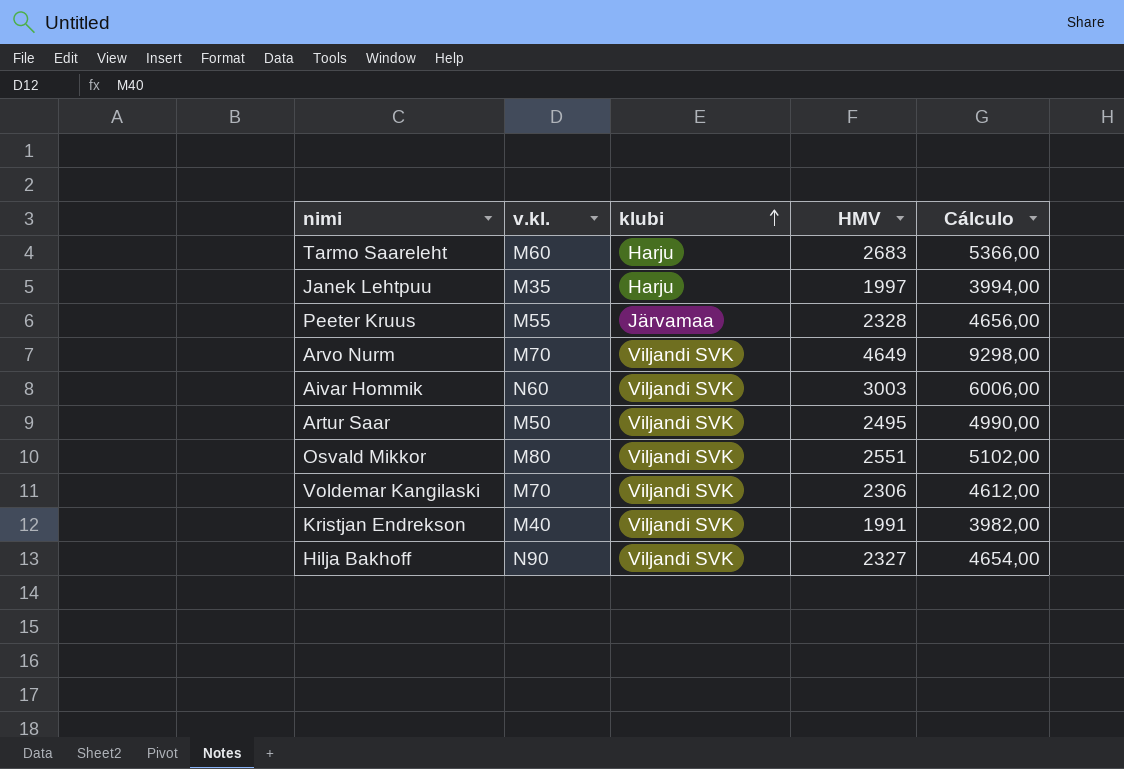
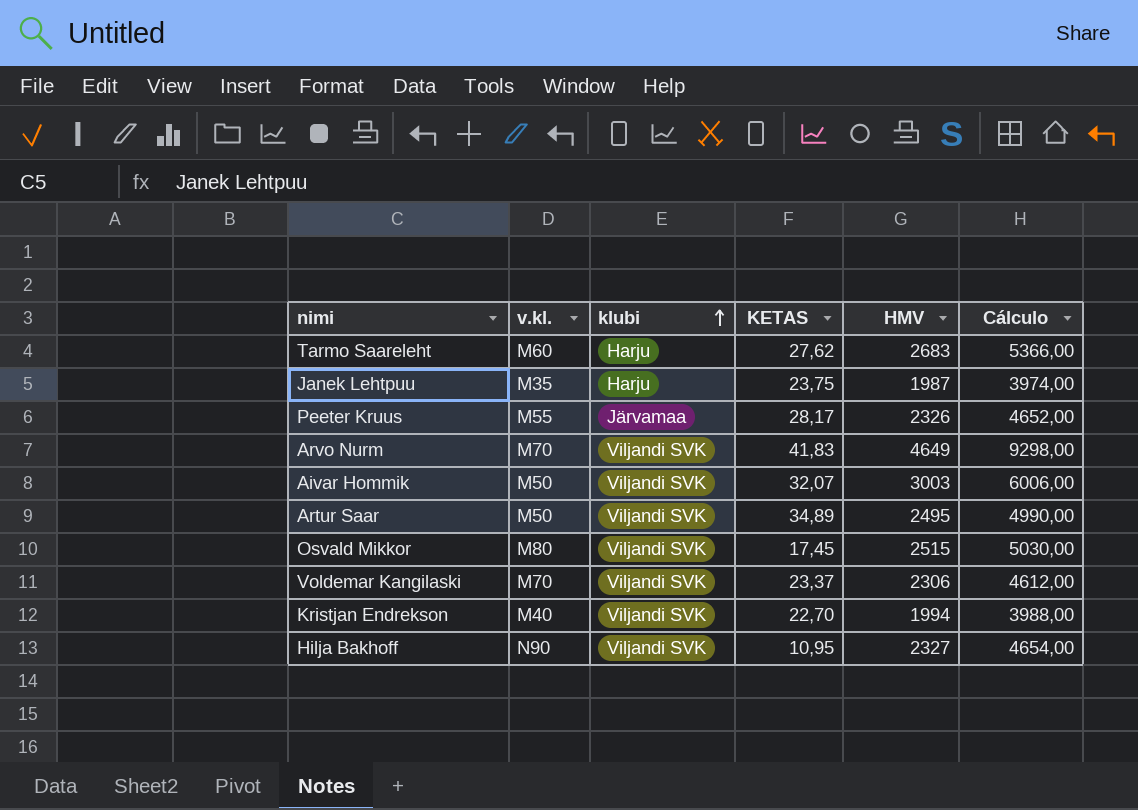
column KETAS | position: none -> 4
Janek Lehtpuu | HMV: 1997 -> 1987
Janek Lehtpuu | Cálculo: 3994,00 -> 3974,00
Peeter Kruus | HMV: 2328 -> 2326
Peeter Kruus | Cálculo: 4656,00 -> 4652,00
Aivar Hommik | v.kl.: N60 -> M50
Osvald Mikkor | HMV: 2551 -> 2515
Osvald Mikkor | Cálculo: 5102,00 -> 5030,00
Kristjan Endrekson | HMV: 1991 -> 1994
Kristjan Endrekson | Cálculo: 3982,00 -> 3988,00

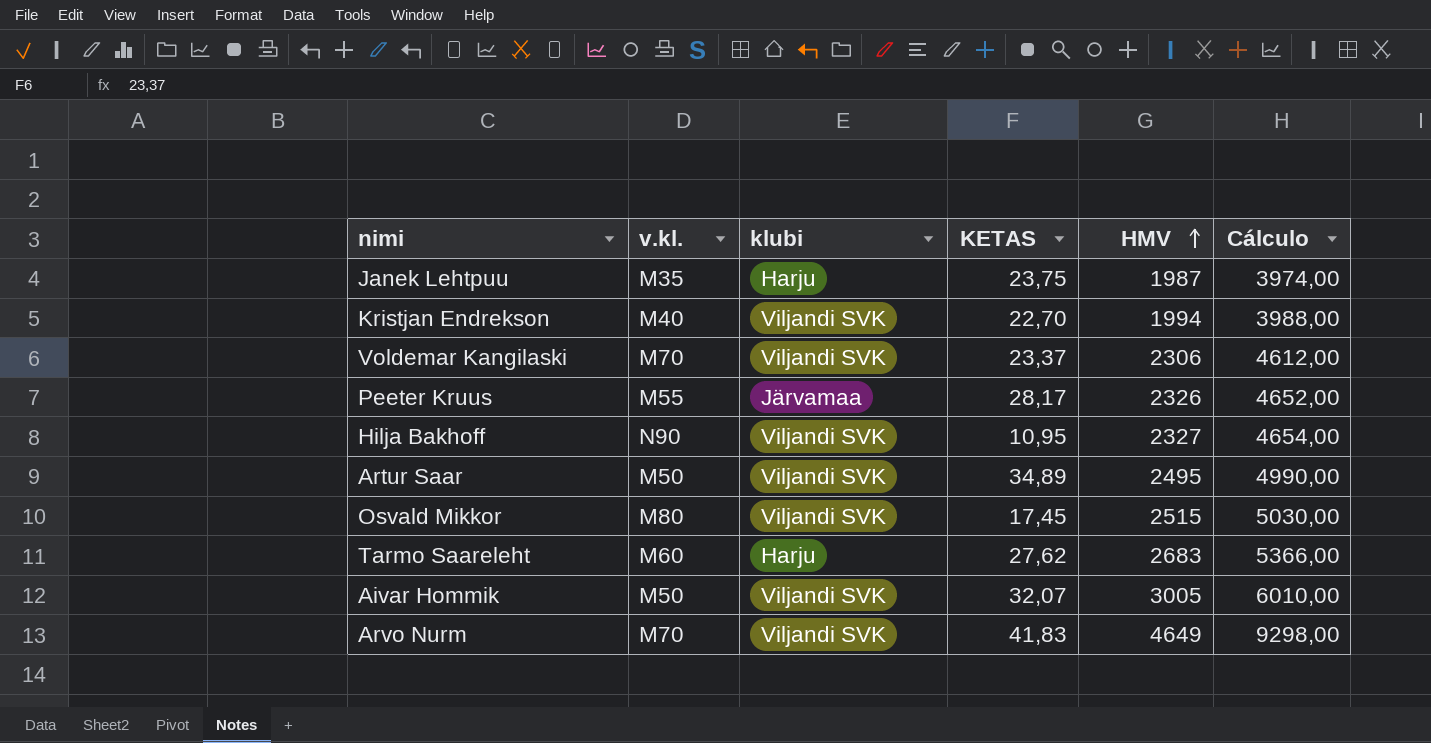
row order: klubi ascending -> HMV ascending
Aivar Hommik | HMV: 3003 -> 3005
Aivar Hommik | Cálculo: 6006,00 -> 6010,00

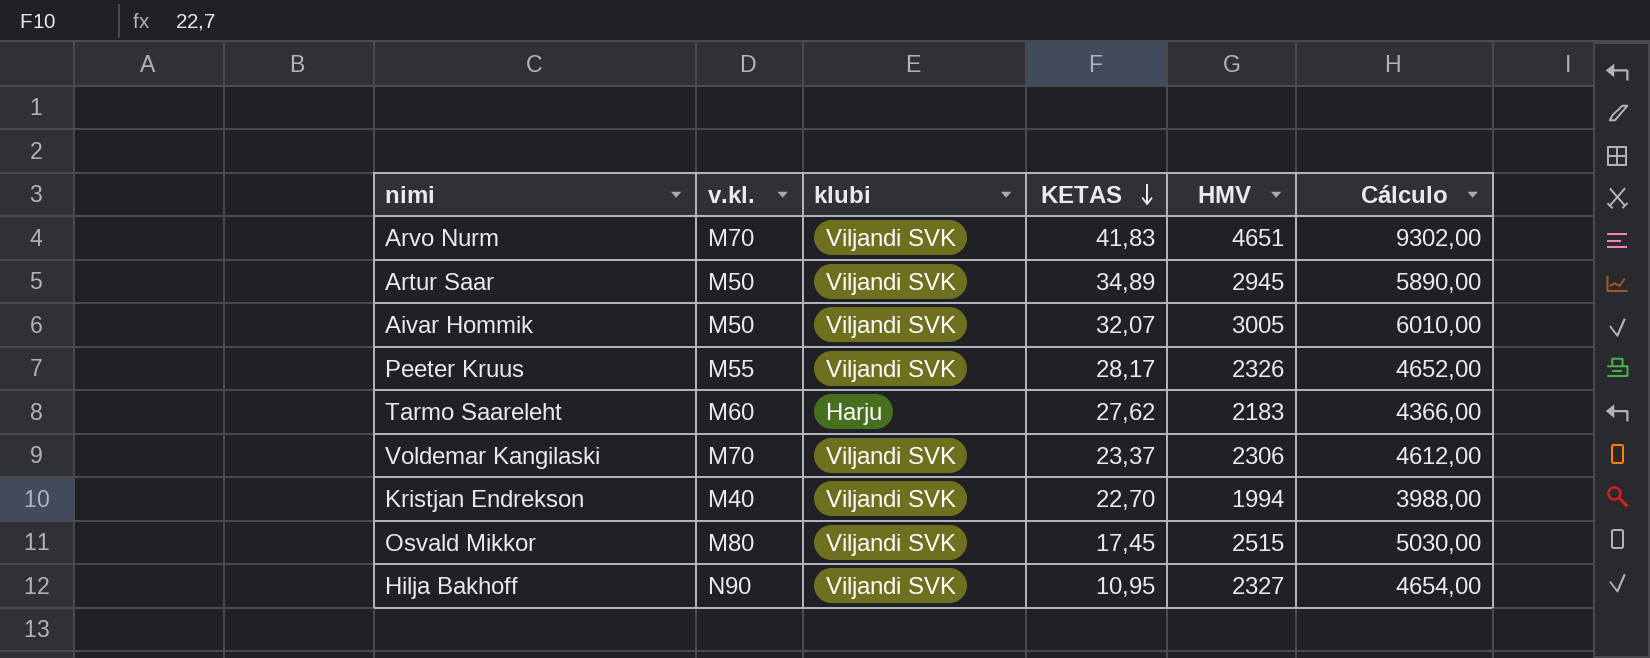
row order: HMV ascending -> KETAS descending
row Janek Lehtpuu: M35 | Harju | 23,75 | 1987 | 3974,00 -> none
Arvo Nurm | HMV: 4649 -> 4651
Arvo Nurm | Cálculo: 9298,00 -> 9302,00
Artur Saar | HMV: 2495 -> 2945
Artur Saar | Cálculo: 4990,00 -> 5890,00
Peeter Kruus | klubi: Järvamaa -> Viljandi SVK
Tarmo Saareleht | HMV: 2683 -> 2183
Tarmo Saareleht | Cálculo: 5366,00 -> 4366,00

